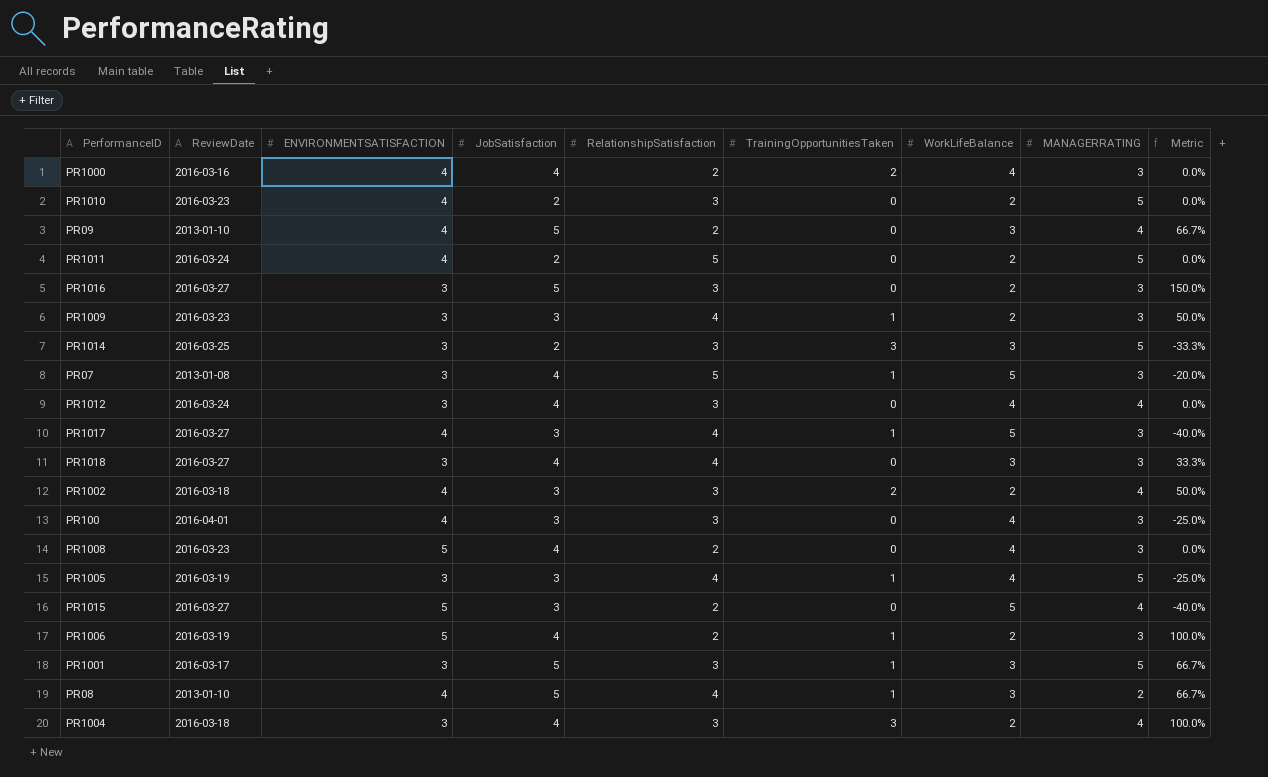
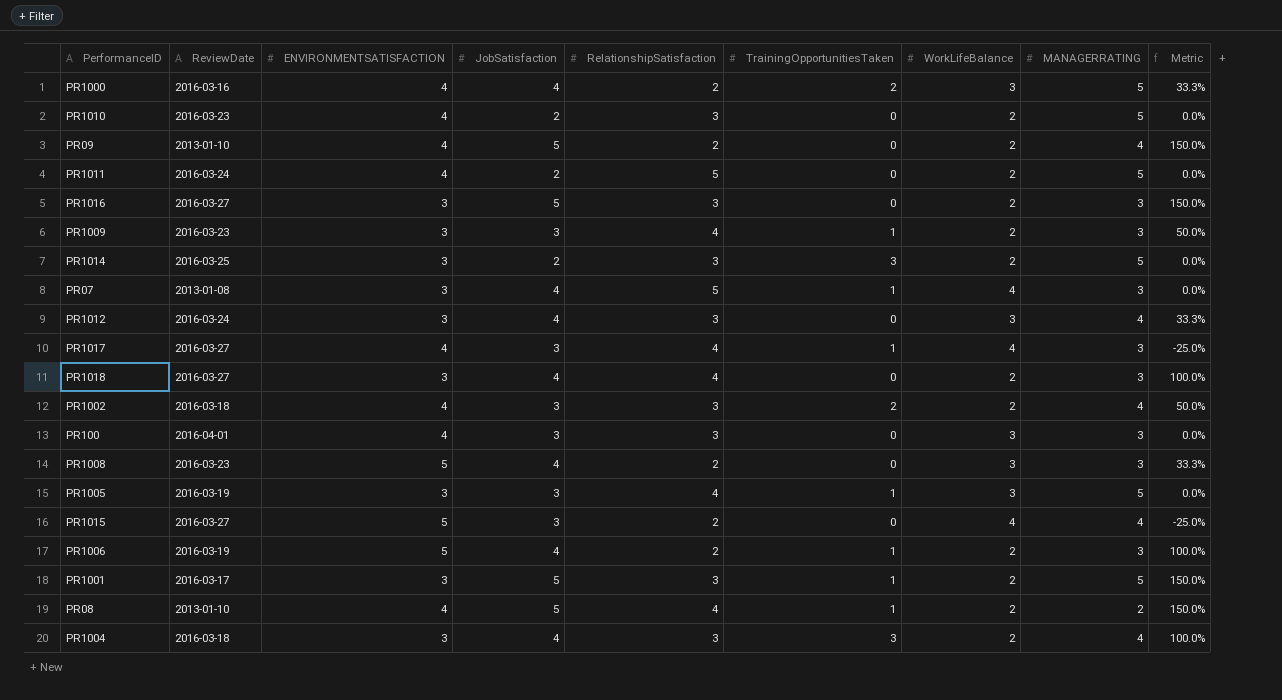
PR1000 | WorkLifeBalance: 4 -> 3
PR1000 | MANAGERRATING: 3 -> 5
PR1000 | Metric: 0.0% -> 33.3%
PR09 | WorkLifeBalance: 3 -> 2
PR09 | Metric: 66.7% -> 150.0%
PR1014 | WorkLifeBalance: 3 -> 2
PR1014 | Metric: -33.3% -> 0.0%
PR07 | WorkLifeBalance: 5 -> 4
PR07 | Metric: -20.0% -> 0.0%
PR1012 | WorkLifeBalance: 4 -> 3
PR1012 | Metric: 0.0% -> 33.3%
PR1017 | WorkLifeBalance: 5 -> 4
PR1017 | Metric: -40.0% -> -25.0%
PR1018 | WorkLifeBalance: 3 -> 2
PR1018 | Metric: 33.3% -> 100.0%
PR100 | WorkLifeBalance: 4 -> 3
PR100 | Metric: -25.0% -> 0.0%
PR1008 | WorkLifeBalance: 4 -> 3
PR1008 | Metric: 0.0% -> 33.3%
PR1005 | WorkLifeBalance: 4 -> 3
PR1005 | Metric: -25.0% -> 0.0%
PR1015 | WorkLifeBalance: 5 -> 4
PR1015 | Metric: -40.0% -> -25.0%
PR1001 | WorkLifeBalance: 3 -> 2
PR1001 | Metric: 66.7% -> 150.0%
PR08 | WorkLifeBalance: 3 -> 2
PR08 | Metric: 66.7% -> 150.0%

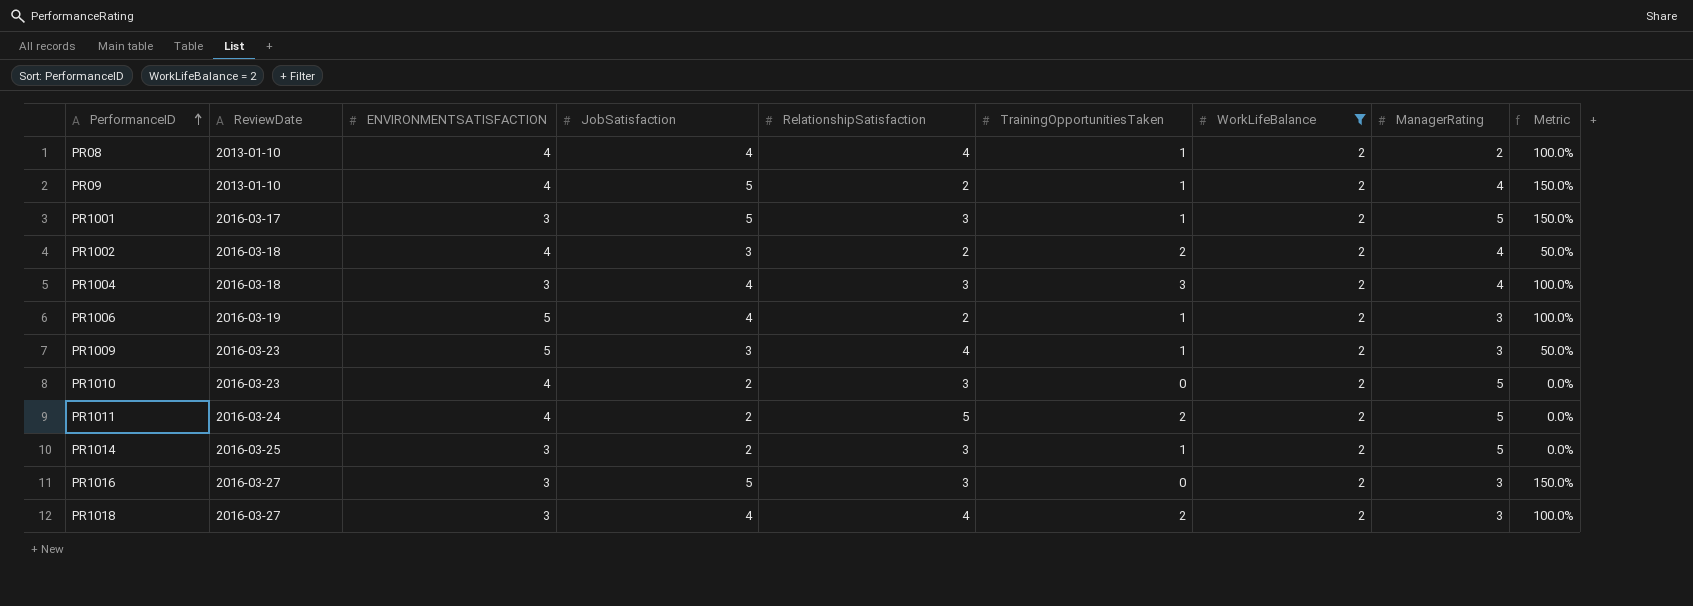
filter: none -> WorkLifeBalance = 2
row order: none -> PerformanceID ascending
column name: MANAGERRATING -> ManagerRating
PR08 | JobSatisfaction: 5 -> 4
PR08 | Metric: 150.0% -> 100.0%
PR09 | TrainingOpportunitiesTaken: 0 -> 1
PR1002 | RelationshipSatisfaction: 3 -> 2
PR1009 | ENVIRONMENTSATISFACTION: 3 -> 5
PR1011 | TrainingOpportunitiesTaken: 0 -> 2
PR1014 | TrainingOpportunitiesTaken: 3 -> 1
PR1018 | TrainingOpportunitiesTaken: 0 -> 2

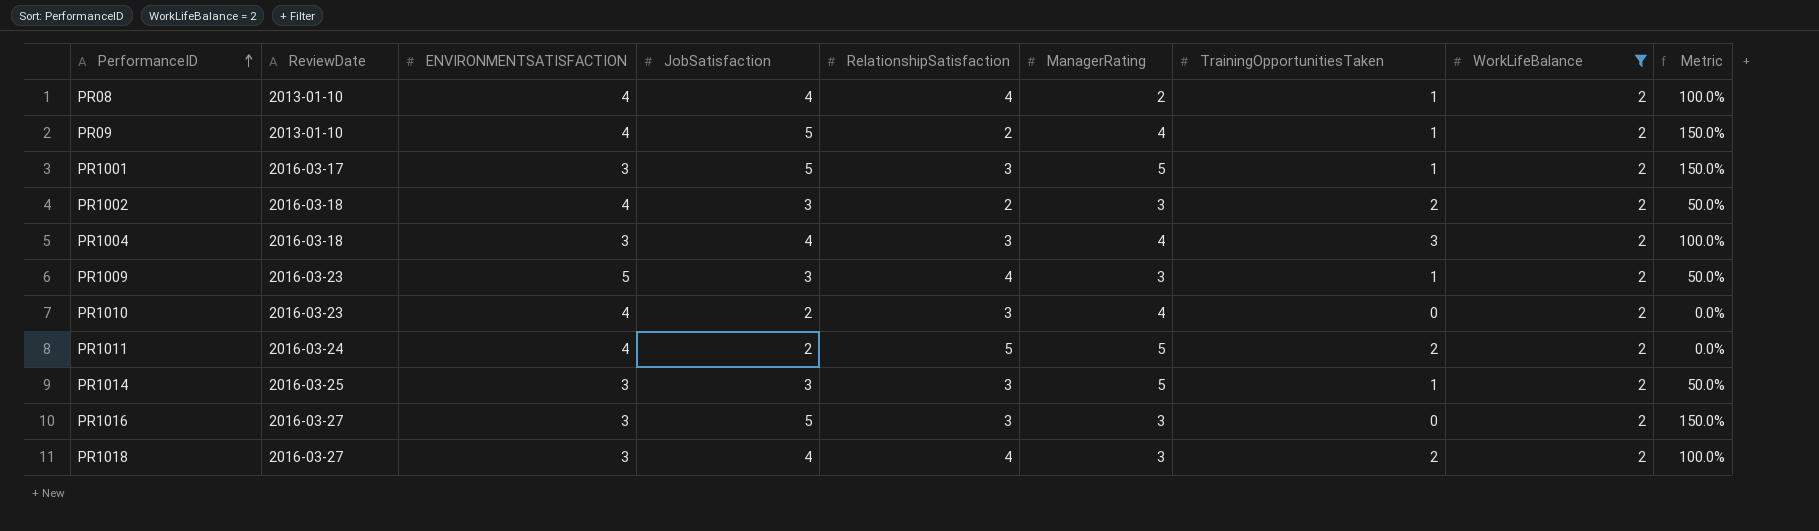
column ManagerRating | position: 8 -> 6
row PR1006: 2016-03-19 | 5 | 4 | 2 | 1 | 2 | 3 | 100.0% -> none
PR1002 | ManagerRating: 4 -> 3
PR1010 | ManagerRating: 5 -> 4
PR1014 | JobSatisfaction: 2 -> 3
PR1014 | Metric: 0.0% -> 50.0%

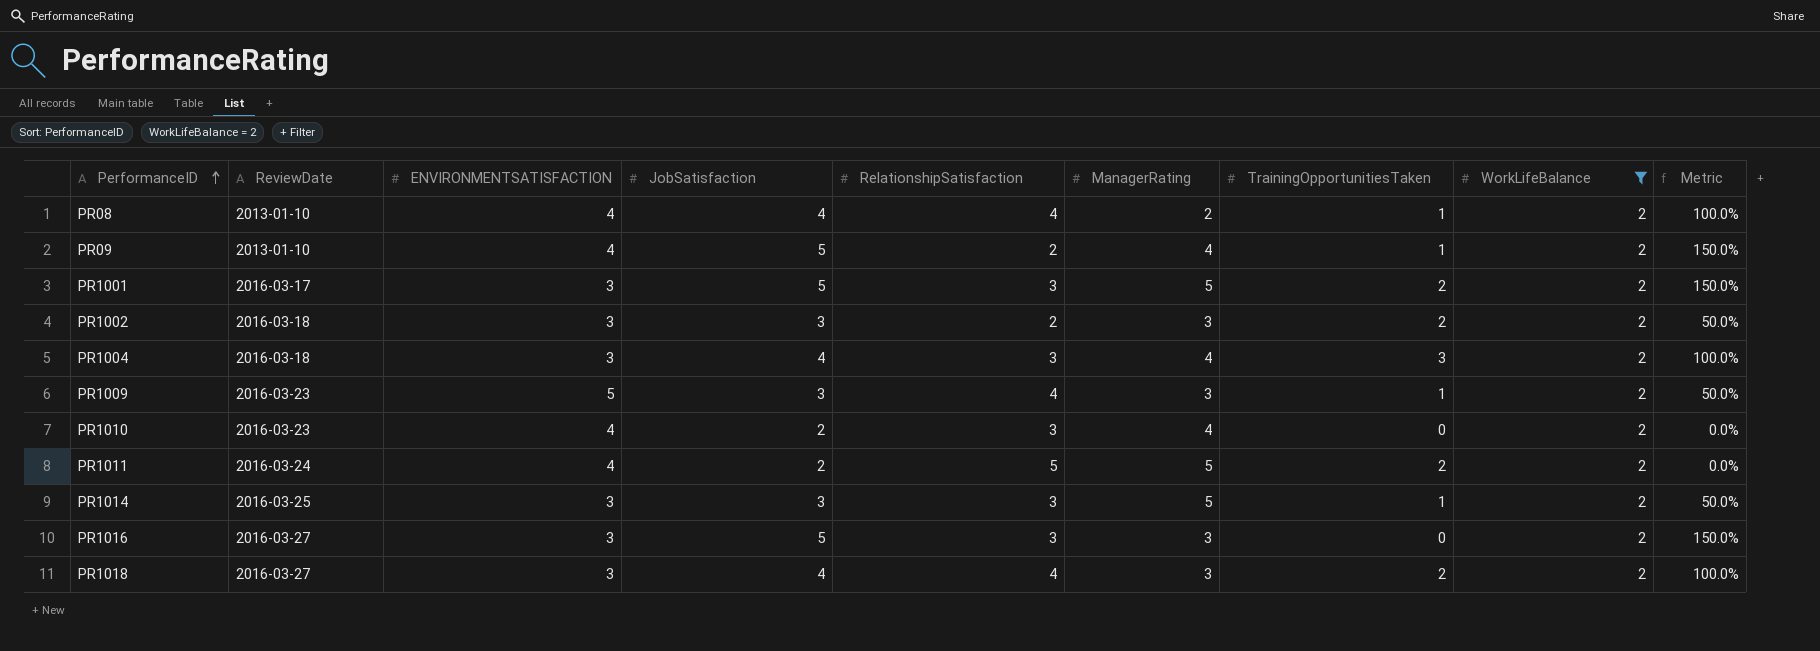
PR1001 | TrainingOpportunitiesTaken: 1 -> 2
PR1002 | ENVIRONMENTSATISFACTION: 4 -> 3

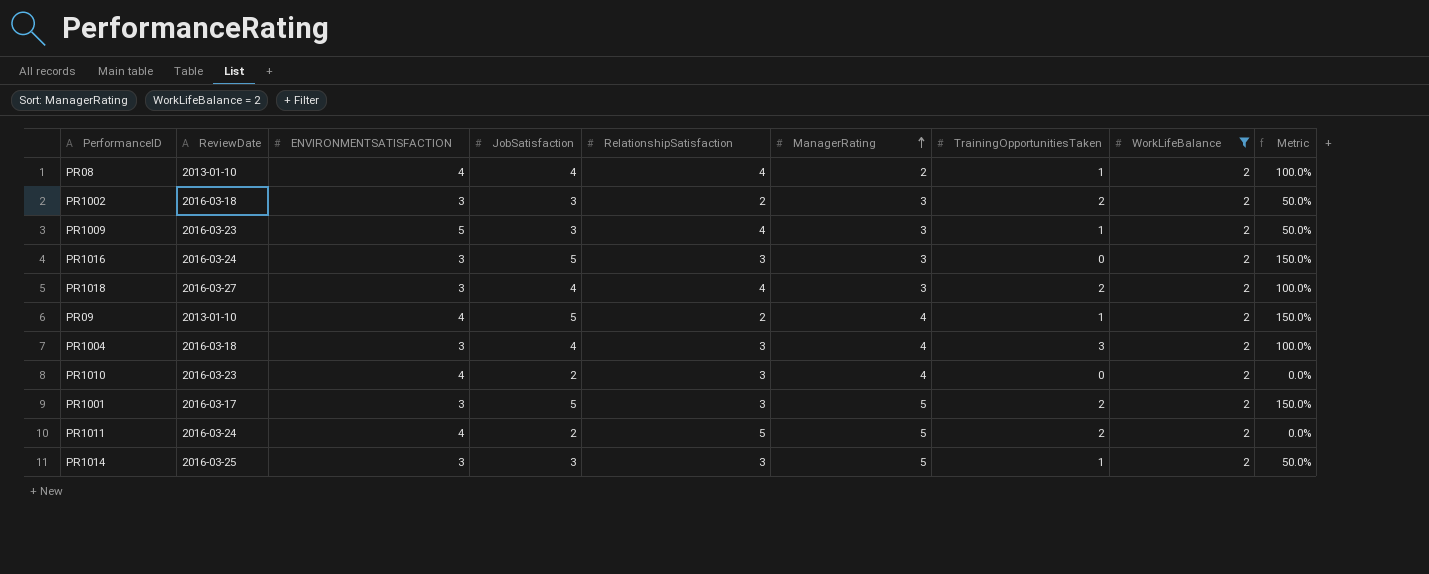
row order: PerformanceID ascending -> ManagerRating ascending
PR1016 | ReviewDate: 2016-03-27 -> 2016-03-24

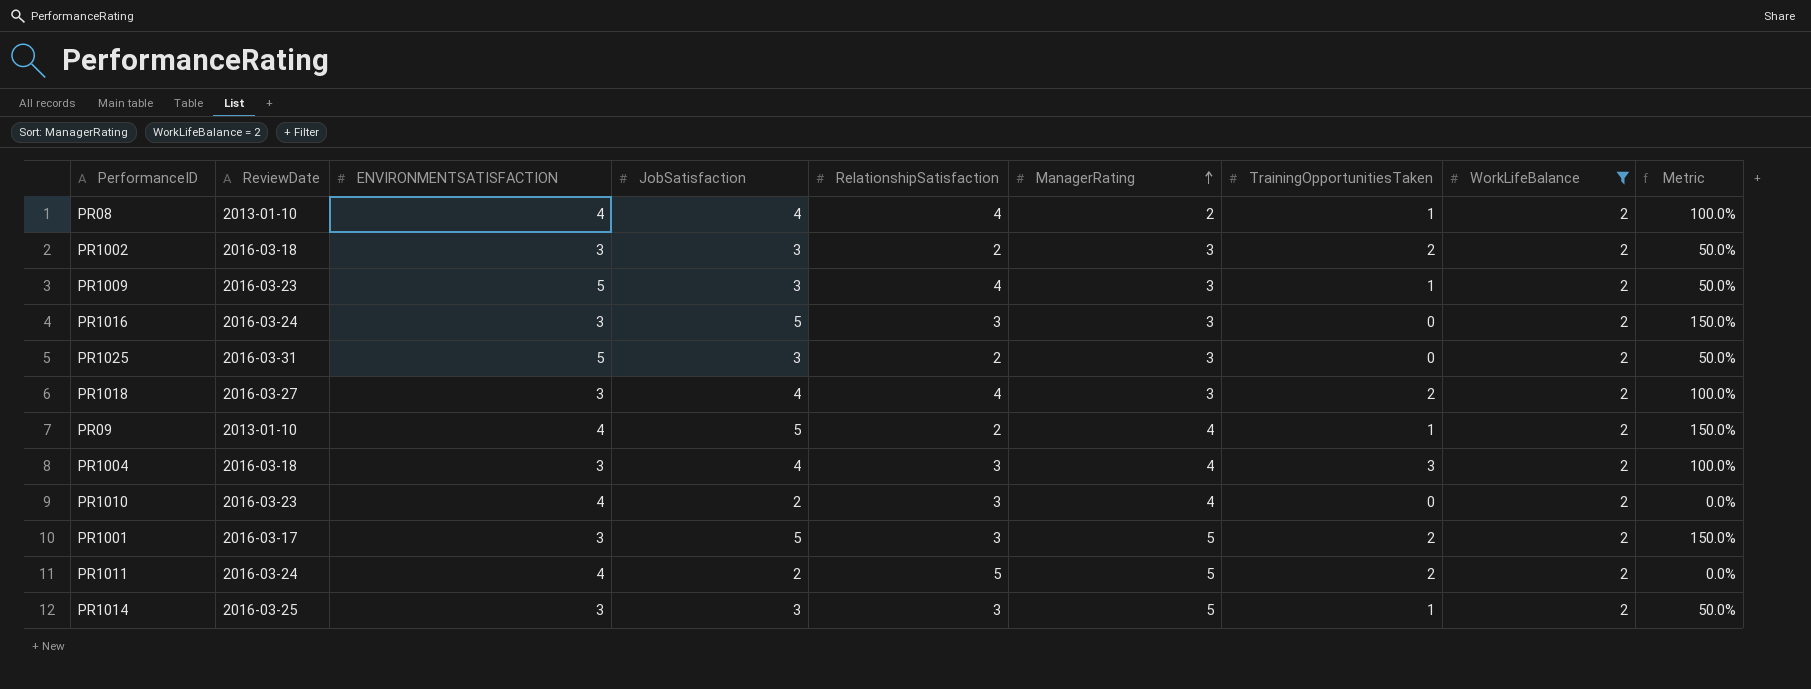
row PR1025: none -> 2016-03-31 | 5 | 3 | 2 | 3 | 0 | 2 | 50.0%

